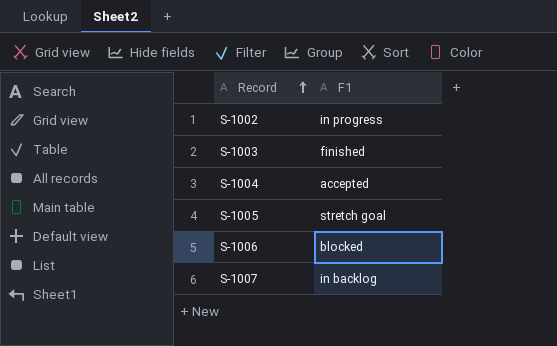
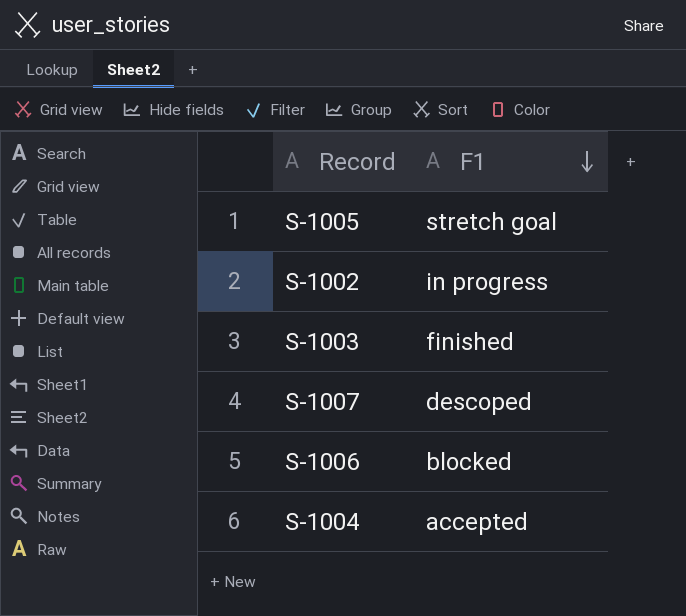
row order: Record ascending -> F1 descending
S-1007 | F1: in backlog -> descoped

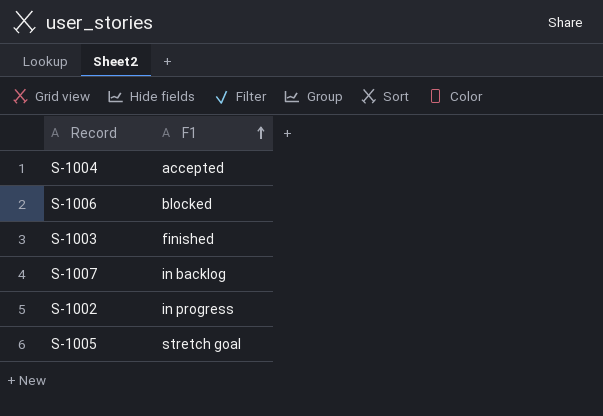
row order: F1 descending -> F1 ascending
S-1007 | F1: descoped -> in backlog

